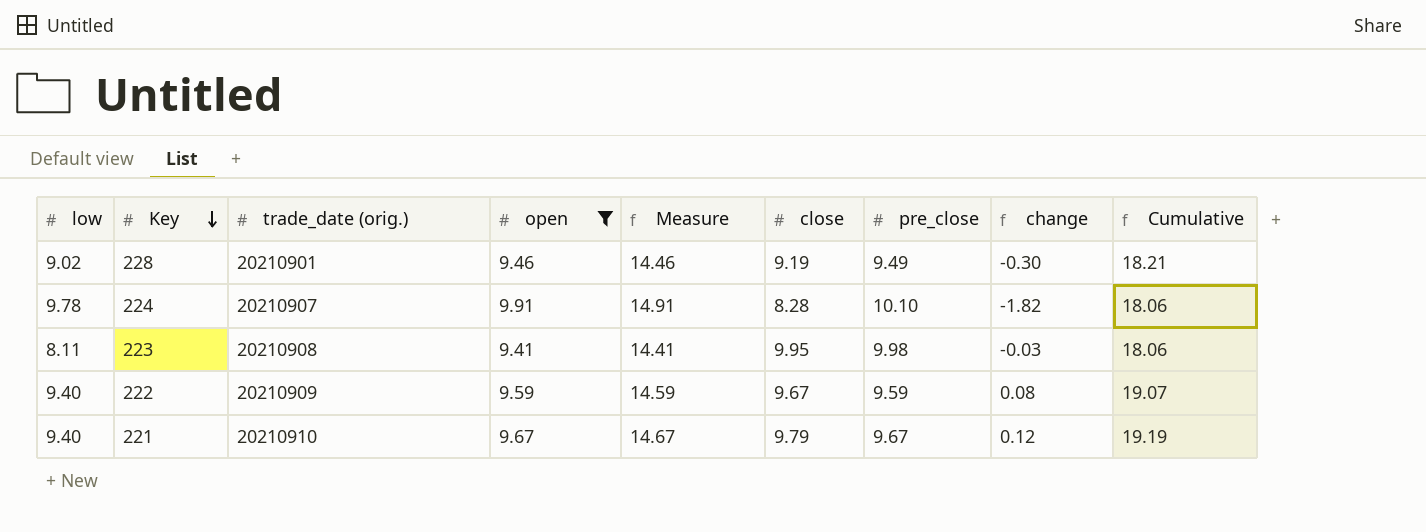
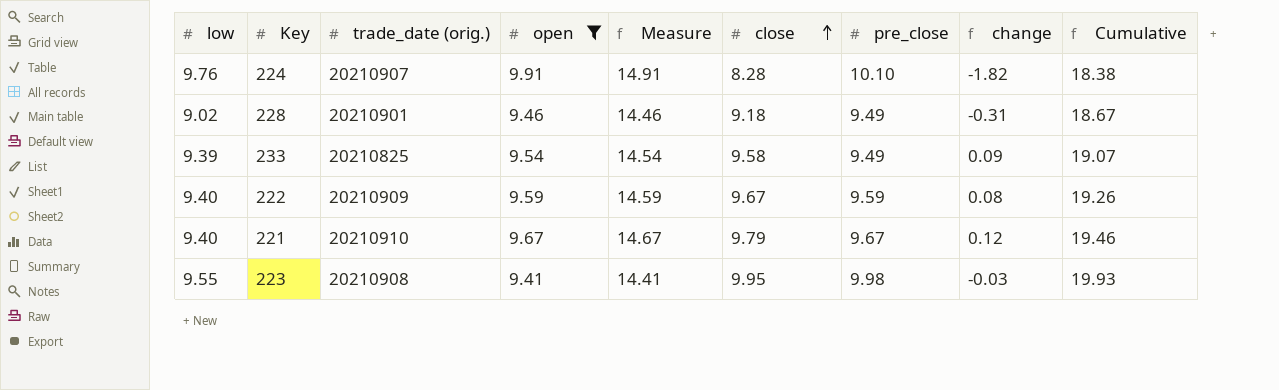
row order: Key descending -> close ascending
column Cumulative | formula: [low] + [close] -> [close] + [pre_close]
224 | low: 9.78 -> 9.76
228 | close: 9.19 -> 9.18
228 | change: -0.30 -> -0.31
row 233: none -> 9.39 | 20210825 | 9.54 | 14.54 | 9.58 | 9.49 | 0.09 | 19.07
223 | low: 8.11 -> 9.55

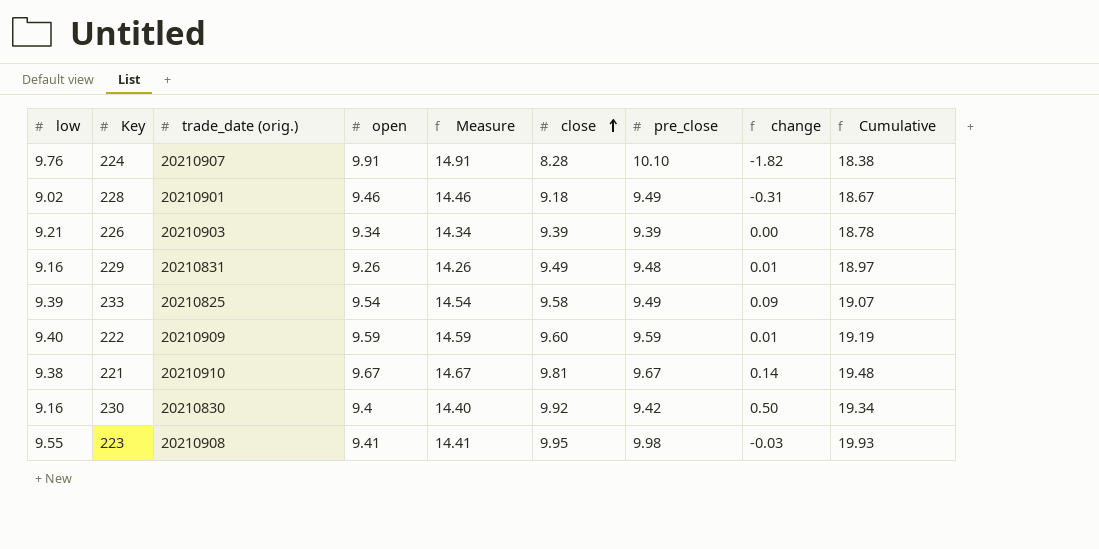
filter: open >= 9.41 -> none
222 | close: 9.67 -> 9.60
222 | change: 0.08 -> 0.01
222 | Cumulative: 19.26 -> 19.19
221 | low: 9.40 -> 9.38
221 | close: 9.79 -> 9.81
221 | change: 0.12 -> 0.14
221 | Cumulative: 19.46 -> 19.48

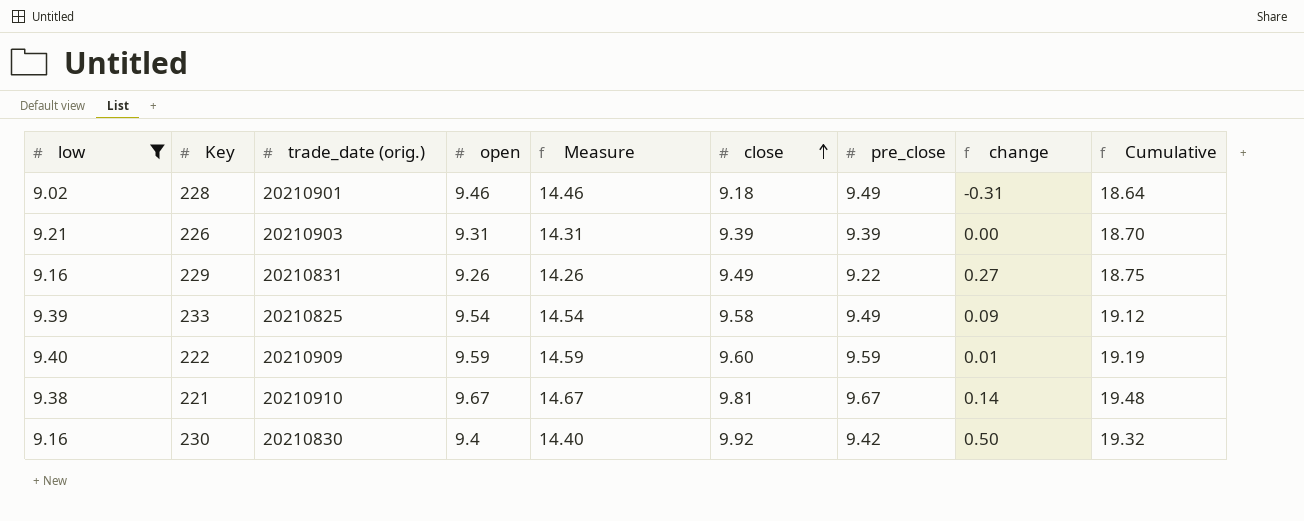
filter: none -> low <= 9.40
column Cumulative | formula: [close] + [pre_close] -> [open] + [close]
226 | open: 9.34 -> 9.31
226 | Measure: 14.34 -> 14.31
229 | pre_close: 9.48 -> 9.22
229 | change: 0.01 -> 0.27

